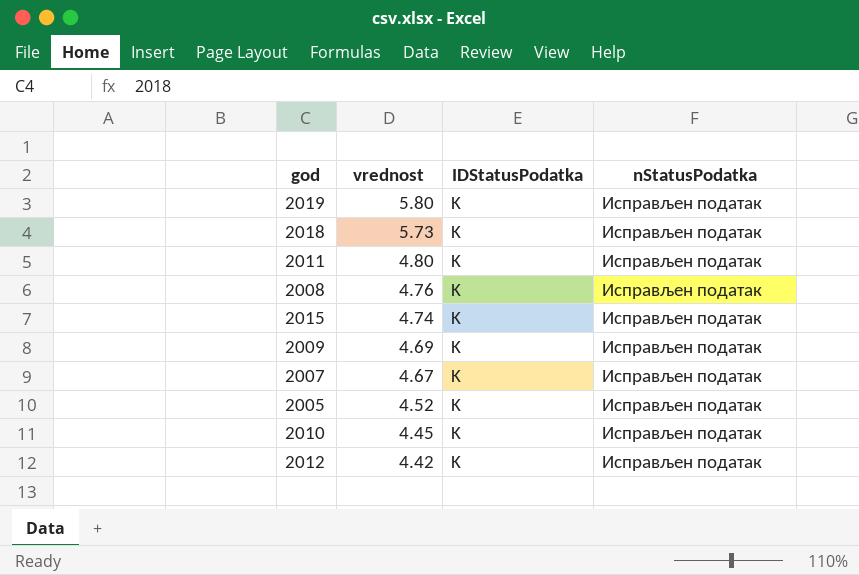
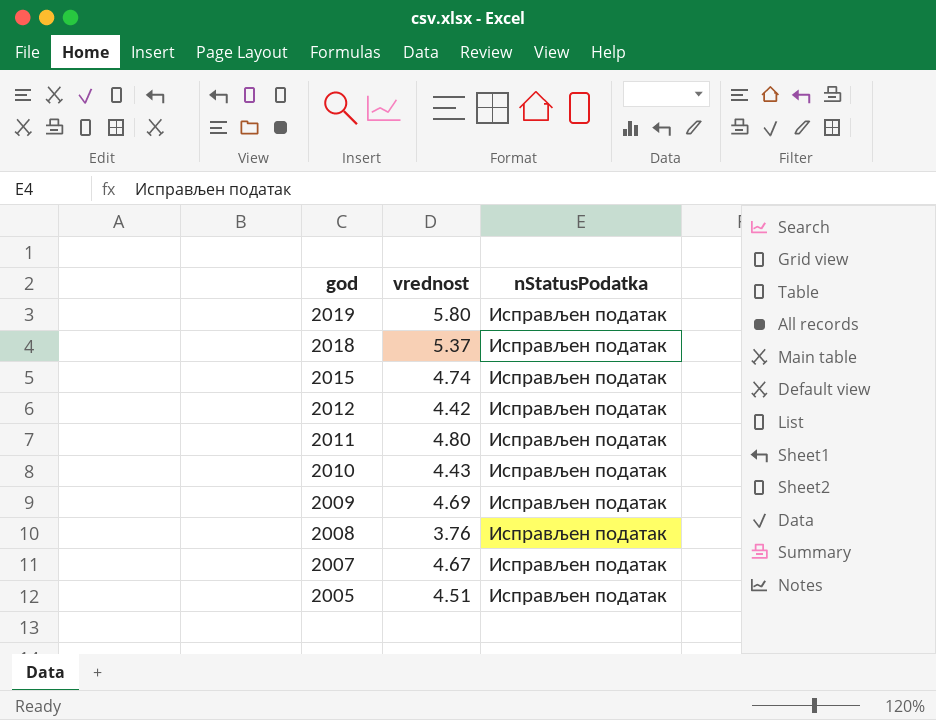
row order: vrednost descending -> god descending
column IDStatusPodatka | position: 3 -> none
2018 | vrednost: 5.73 -> 5.37
2010 | vrednost: 4.45 -> 4.43
2008 | vrednost: 4.76 -> 3.76
2005 | vrednost: 4.52 -> 4.51

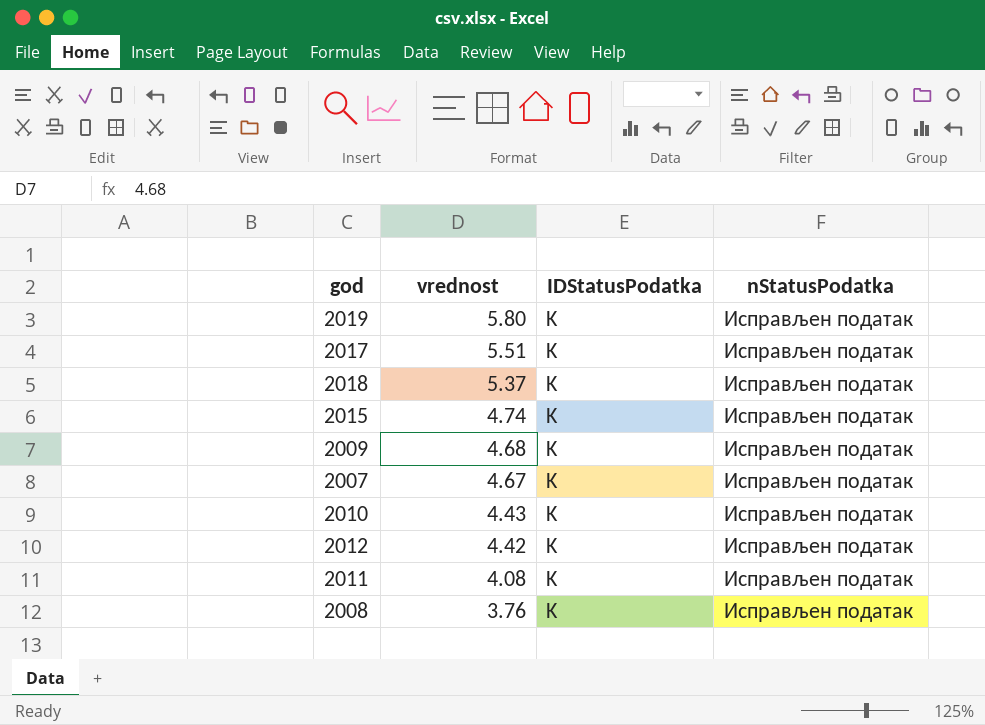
row order: god descending -> vrednost descending
column IDStatusPodatka | position: none -> 3
row 2005: 4.51 | Исправљен податак -> none
row 2017: none -> 5.51 | K | Исправљен податак
2009 | vrednost: 4.69 -> 4.68
2011 | vrednost: 4.80 -> 4.08

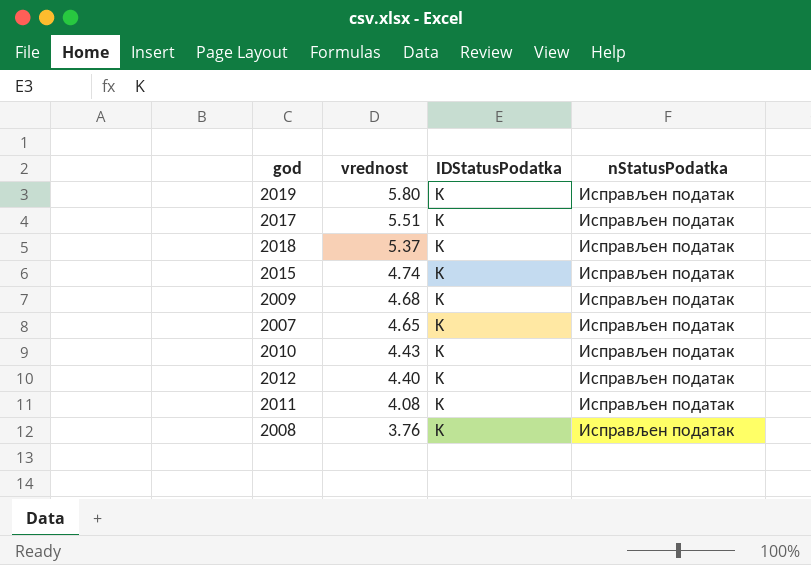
2007 | vrednost: 4.67 -> 4.65
2012 | vrednost: 4.42 -> 4.40

